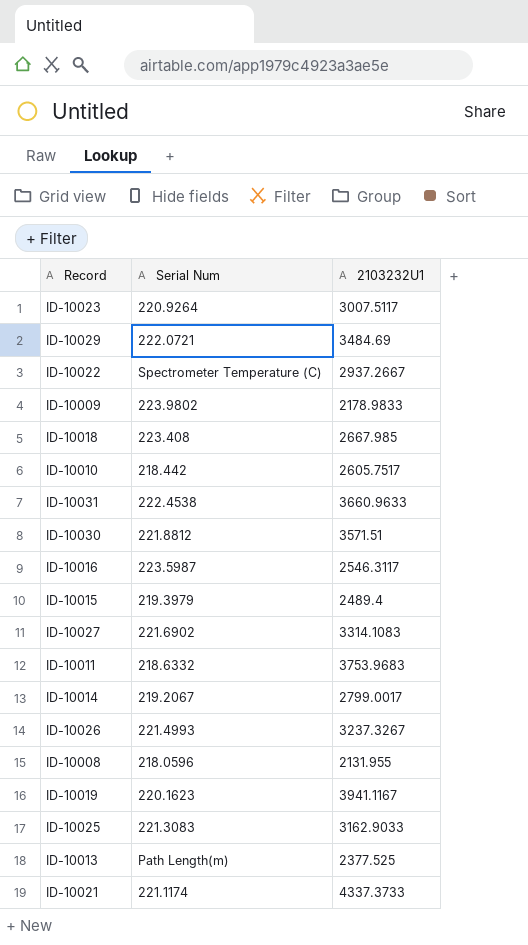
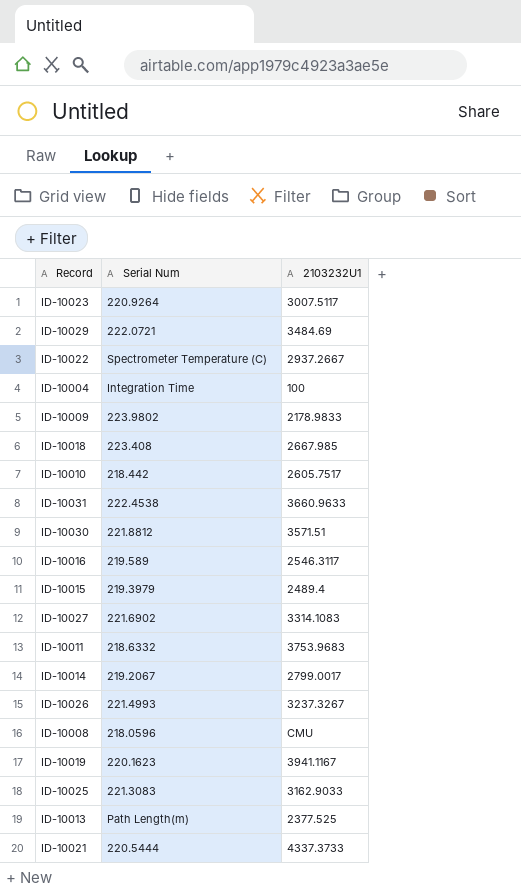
row ID-10004: none -> Integration Time | 100
ID-10016 | Serial Num: 223.5987 -> 219.589
ID-10008 | 2103232U1: 2131.955 -> CMU
ID-10021 | Serial Num: 221.1174 -> 220.5444

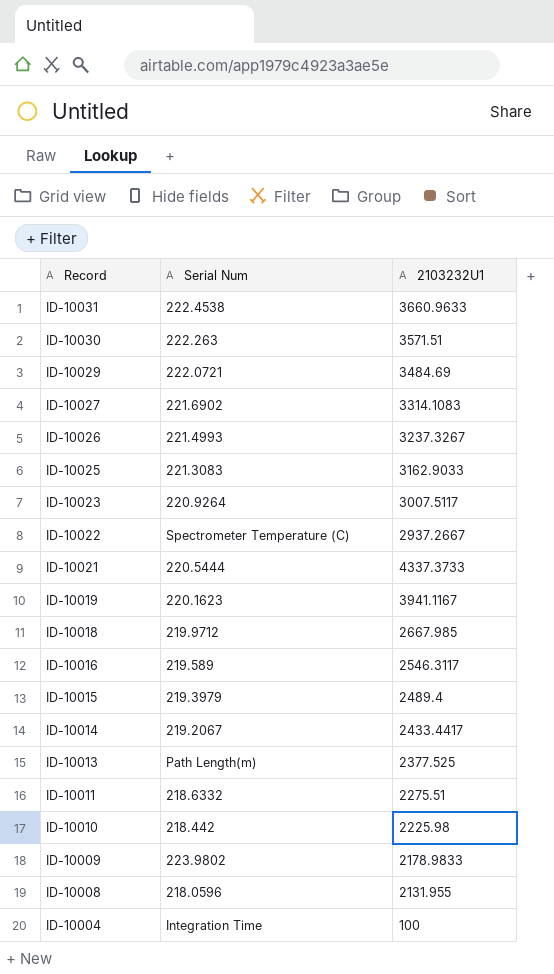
row order: none -> Record descending
ID-10030 | Serial Num: 221.8812 -> 222.263
ID-10018 | Serial Num: 223.408 -> 219.9712
ID-10014 | 2103232U1: 2799.0017 -> 2433.4417
ID-10011 | 2103232U1: 3753.9683 -> 2275.51
ID-10010 | 2103232U1: 2605.7517 -> 2225.98
ID-10008 | 2103232U1: CMU -> 2131.955

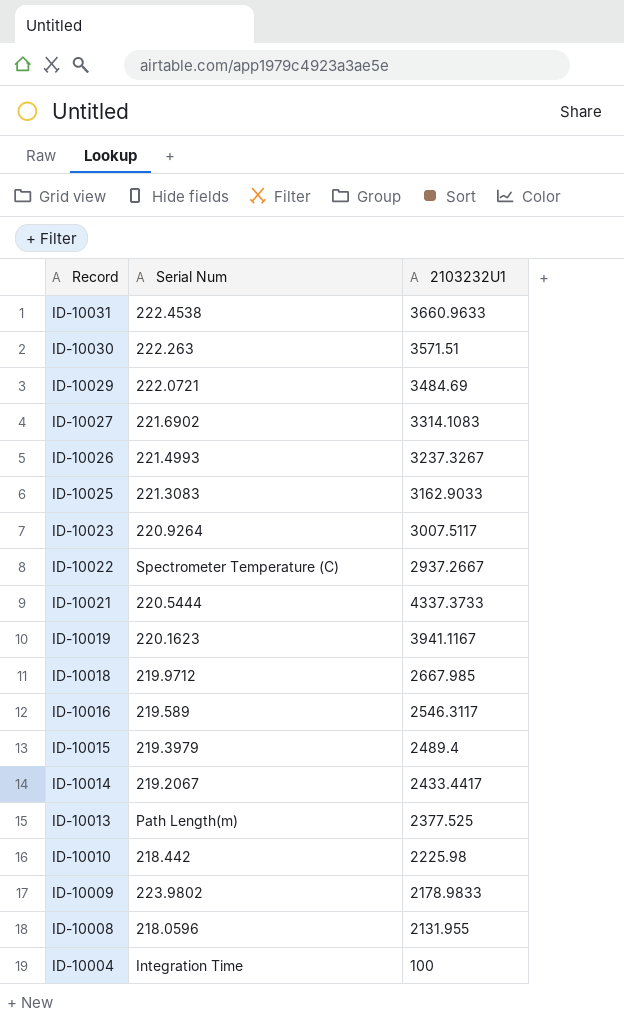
row ID-10011: 218.6332 | 2275.51 -> none

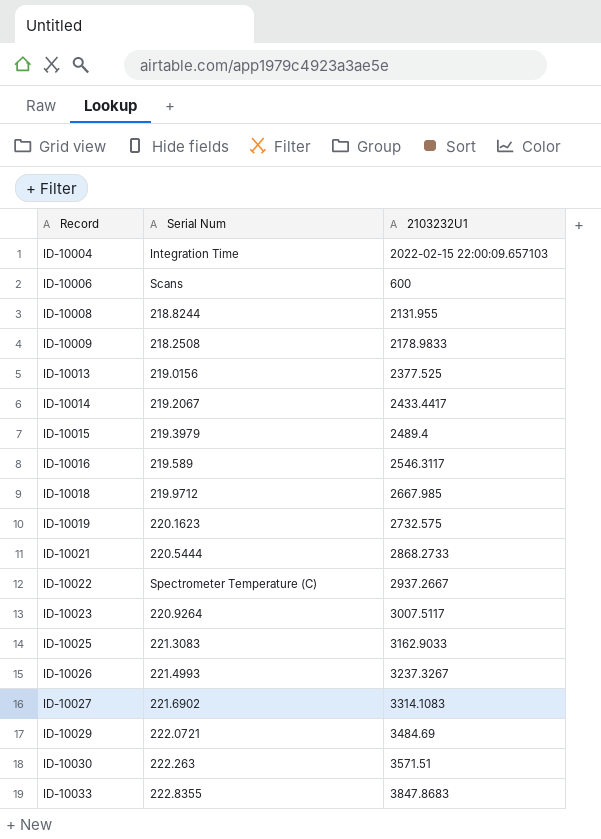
row order: Record descending -> Record ascending
row ID-10031: 222.4538 | 3660.9633 -> none
row ID-10010: 218.442 | 2225.98 -> none
ID-10004 | 2103232U1: 100 -> 2022-02-15 22:00:09.657103
row ID-10006: none -> Scans | 600
ID-10008 | Serial Num: 218.0596 -> 218.8244
ID-10009 | Serial Num: 223.9802 -> 218.2508
ID-10013 | Serial Num: Path Length(m) -> 219.0156
ID-10019 | 2103232U1: 3941.1167 -> 2732.575
ID-10021 | 2103232U1: 4337.3733 -> 2868.2733
row ID-10033: none -> 222.8355 | 3847.8683

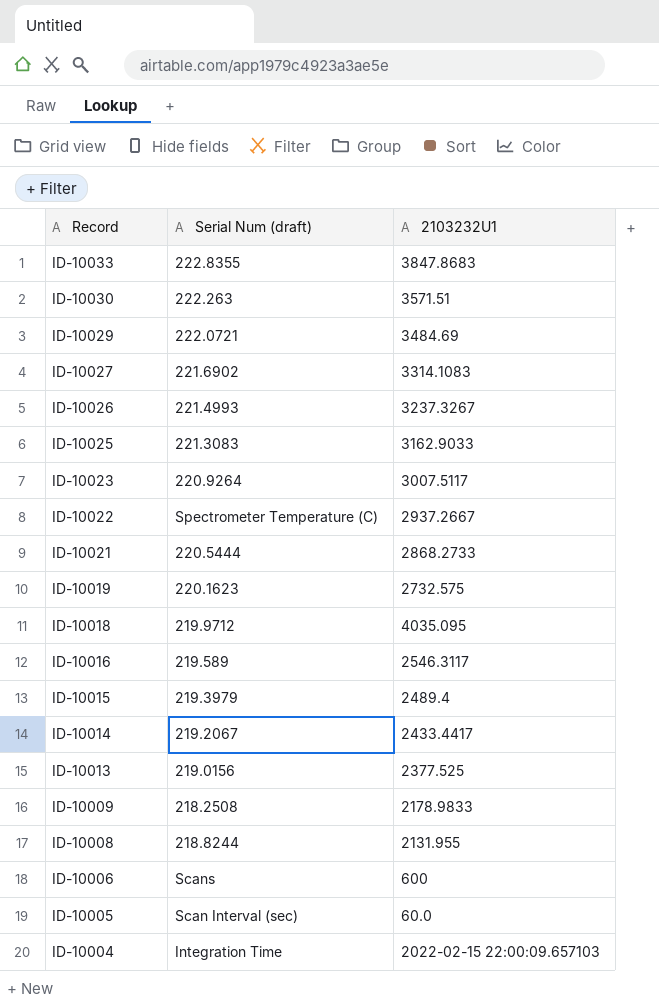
row order: Record ascending -> Record descending
column name: Serial Num -> Serial Num (draft)
ID-10018 | 2103232U1: 2667.985 -> 4035.095
row ID-10005: none -> Scan Interval (sec) | 60.0

